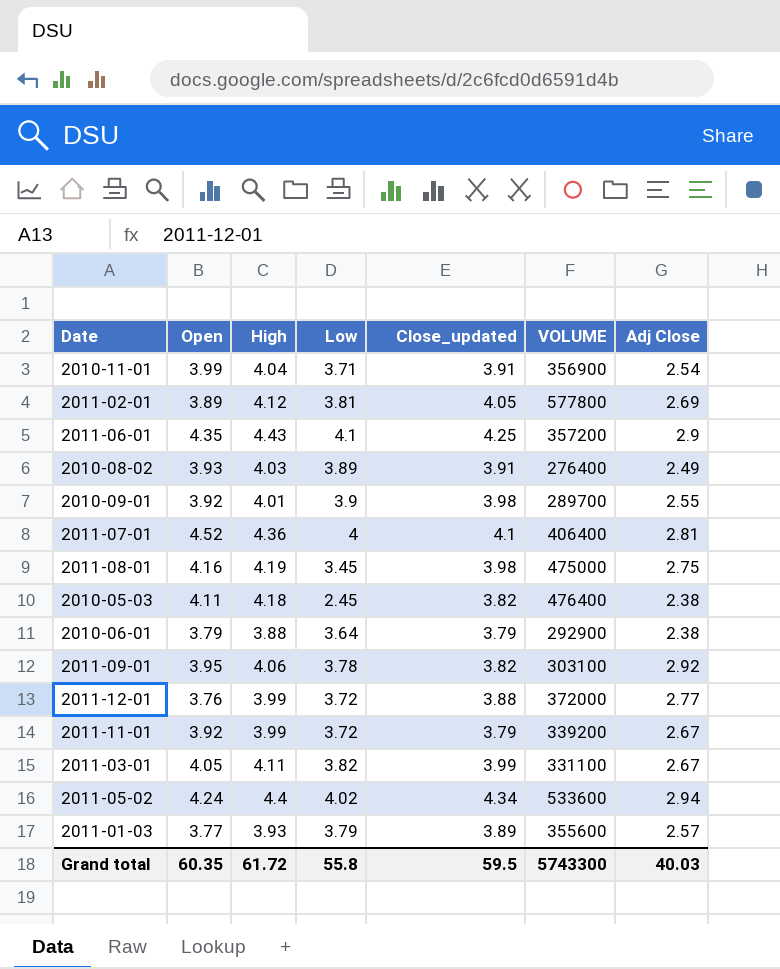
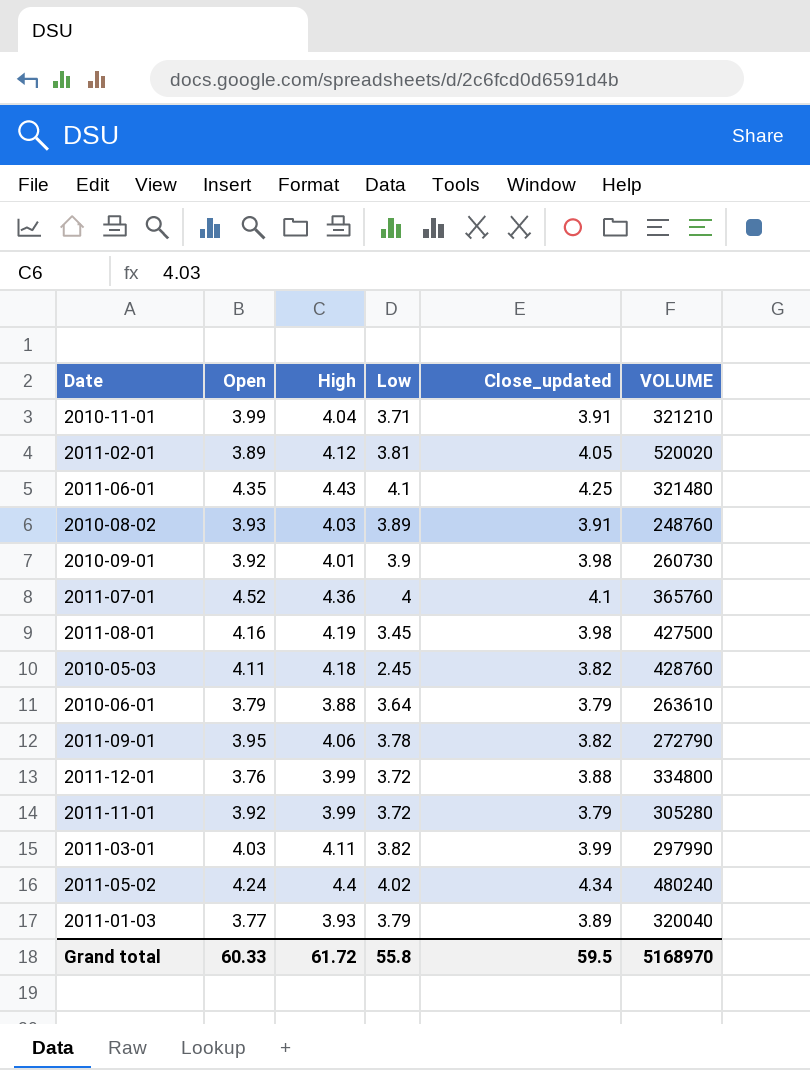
column Adj Close | position: 7 -> none
2010-11-01 | VOLUME: 356900 -> 321210
2011-02-01 | VOLUME: 577800 -> 520020
2011-06-01 | VOLUME: 357200 -> 321480
2010-08-02 | VOLUME: 276400 -> 248760
2010-09-01 | VOLUME: 289700 -> 260730
2011-07-01 | VOLUME: 406400 -> 365760
2011-08-01 | VOLUME: 475000 -> 427500
2010-05-03 | VOLUME: 476400 -> 428760
2010-06-01 | VOLUME: 292900 -> 263610
2011-09-01 | VOLUME: 303100 -> 272790
2011-12-01 | VOLUME: 372000 -> 334800
2011-11-01 | VOLUME: 339200 -> 305280
2011-03-01 | Open: 4.05 -> 4.03
2011-03-01 | VOLUME: 331100 -> 297990
2011-05-02 | VOLUME: 533600 -> 480240
2011-01-03 | VOLUME: 355600 -> 320040
Grand total | Open: 60.35 -> 60.33
Grand total | VOLUME: 5743300 -> 5168970

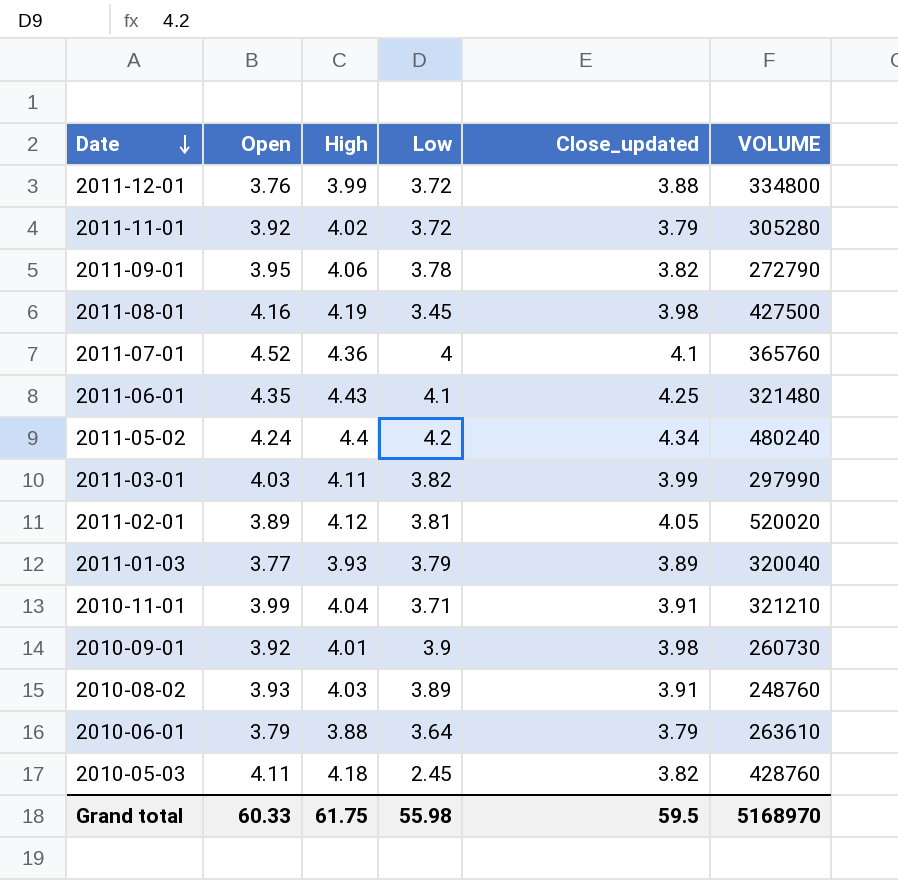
row order: none -> Date descending
2011-11-01 | High: 3.99 -> 4.02
2011-05-02 | Low: 4.02 -> 4.2
Grand total | High: 61.72 -> 61.75
Grand total | Low: 55.8 -> 55.98

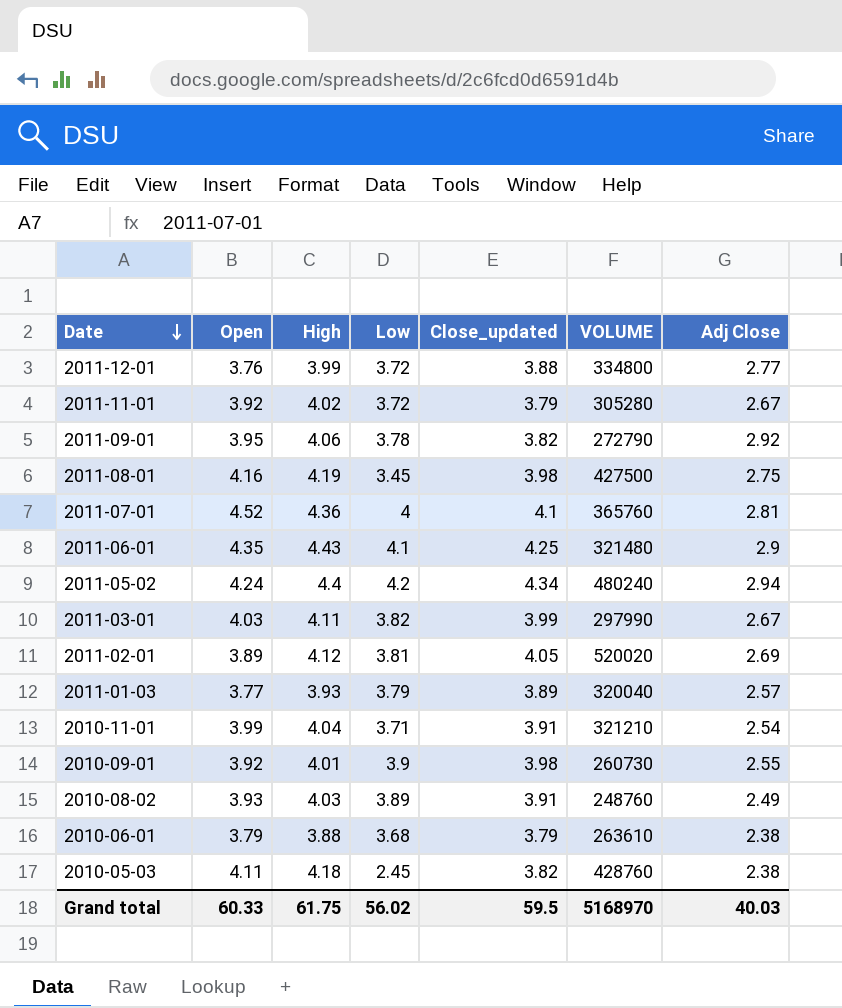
column Adj Close | position: none -> 7
2010-06-01 | Low: 3.64 -> 3.68
Grand total | Low: 55.98 -> 56.02

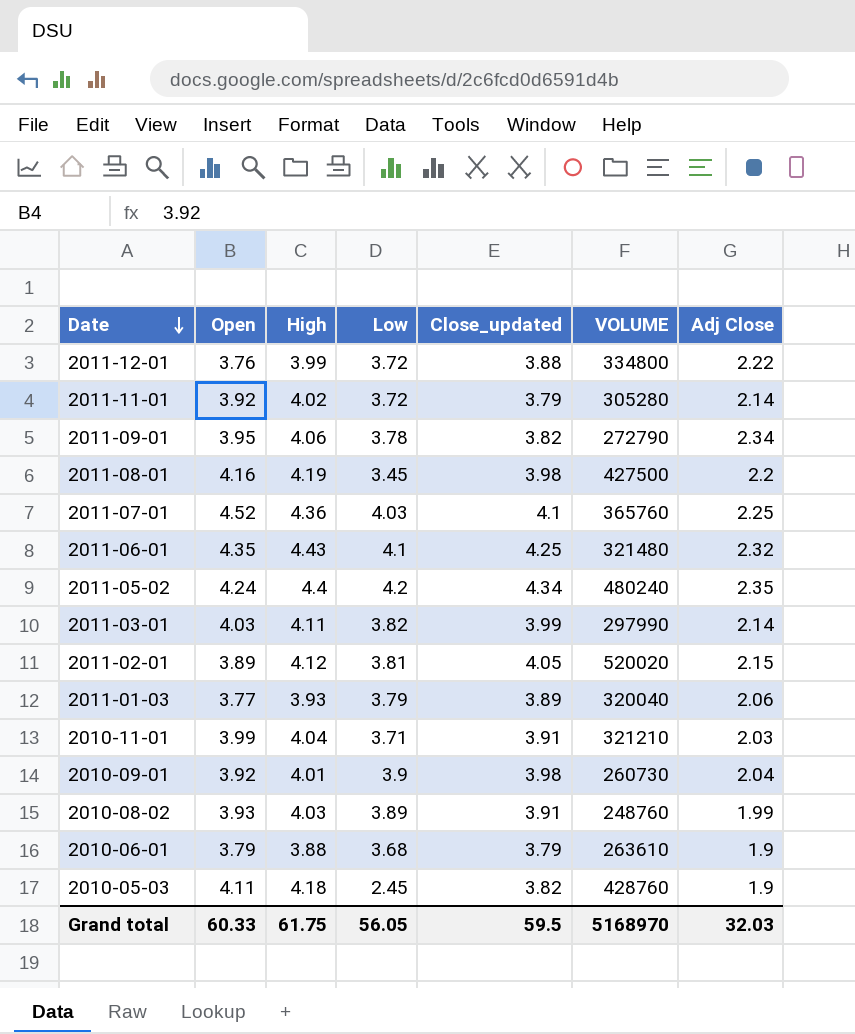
2011-12-01 | Adj Close: 2.77 -> 2.22
2011-11-01 | Adj Close: 2.67 -> 2.14
2011-09-01 | Adj Close: 2.92 -> 2.34
2011-08-01 | Adj Close: 2.75 -> 2.2
2011-07-01 | Low: 4 -> 4.03
2011-07-01 | Adj Close: 2.81 -> 2.25
2011-06-01 | Adj Close: 2.9 -> 2.32
2011-05-02 | Adj Close: 2.94 -> 2.35
2011-03-01 | Adj Close: 2.67 -> 2.14
2011-02-01 | Adj Close: 2.69 -> 2.15
2011-01-03 | Adj Close: 2.57 -> 2.06
2010-11-01 | Adj Close: 2.54 -> 2.03
2010-09-01 | Adj Close: 2.55 -> 2.04
2010-08-02 | Adj Close: 2.49 -> 1.99
2010-06-01 | Adj Close: 2.38 -> 1.9
2010-05-03 | Adj Close: 2.38 -> 1.9
Grand total | Low: 56.02 -> 56.05
Grand total | Adj Close: 40.03 -> 32.03

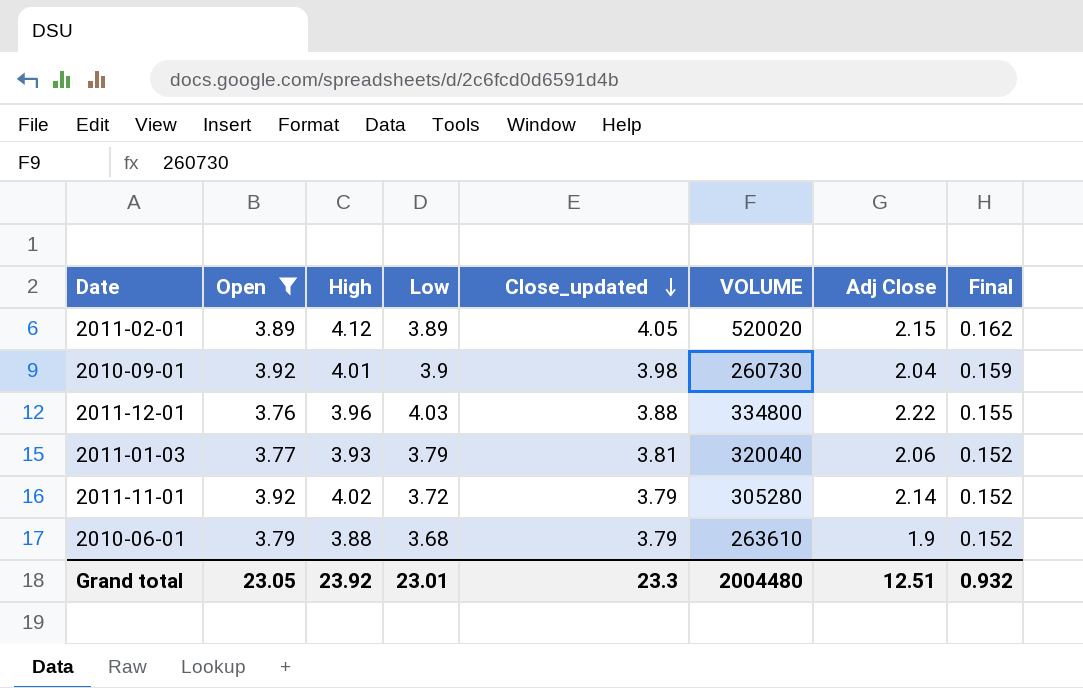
filter: none -> Open <= 3.92
row order: Date descending -> Close_updated descending
column Final | formula: none -> [Close_updated] * 0.04
2011-02-01 | Low: 3.81 -> 3.89
2011-12-01 | High: 3.99 -> 3.96
2011-12-01 | Low: 3.72 -> 4.03
2011-01-03 | Close_updated: 3.89 -> 3.81
Grand total | Open: 60.33 -> 23.05
Grand total | High: 61.75 -> 23.92
Grand total | Low: 56.05 -> 23.01
Grand total | Close_updated: 59.5 -> 23.3
Grand total | VOLUME: 5168970 -> 2004480
Grand total | Adj Close: 32.03 -> 12.51

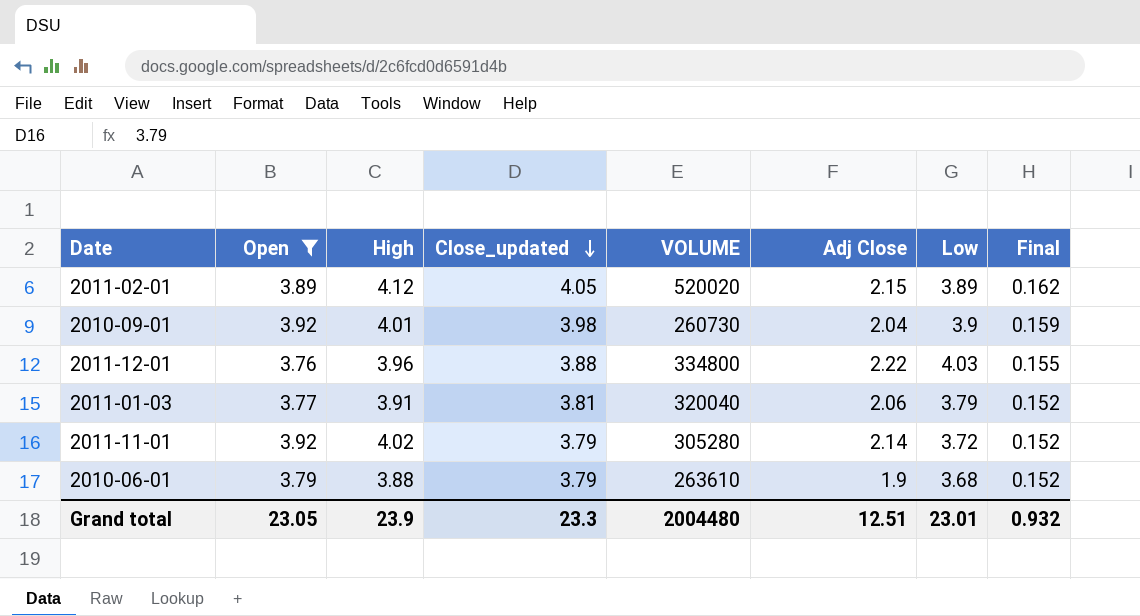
column Low | position: 4 -> 7
2011-01-03 | High: 3.93 -> 3.91
Grand total | High: 23.92 -> 23.9

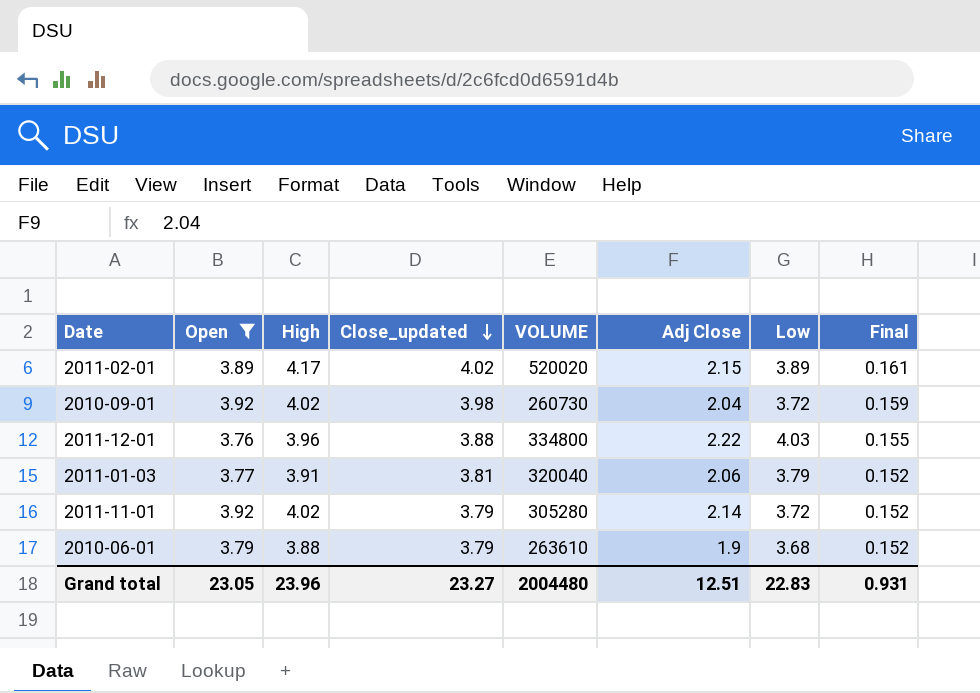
2011-02-01 | High: 4.12 -> 4.17
2011-02-01 | Close_updated: 4.05 -> 4.02
2011-02-01 | Final: 0.162 -> 0.161
2010-09-01 | High: 4.01 -> 4.02
2010-09-01 | Low: 3.9 -> 3.72
Grand total | High: 23.9 -> 23.96
Grand total | Close_updated: 23.3 -> 23.27
Grand total | Low: 23.01 -> 22.83
Grand total | Final: 0.932 -> 0.931

